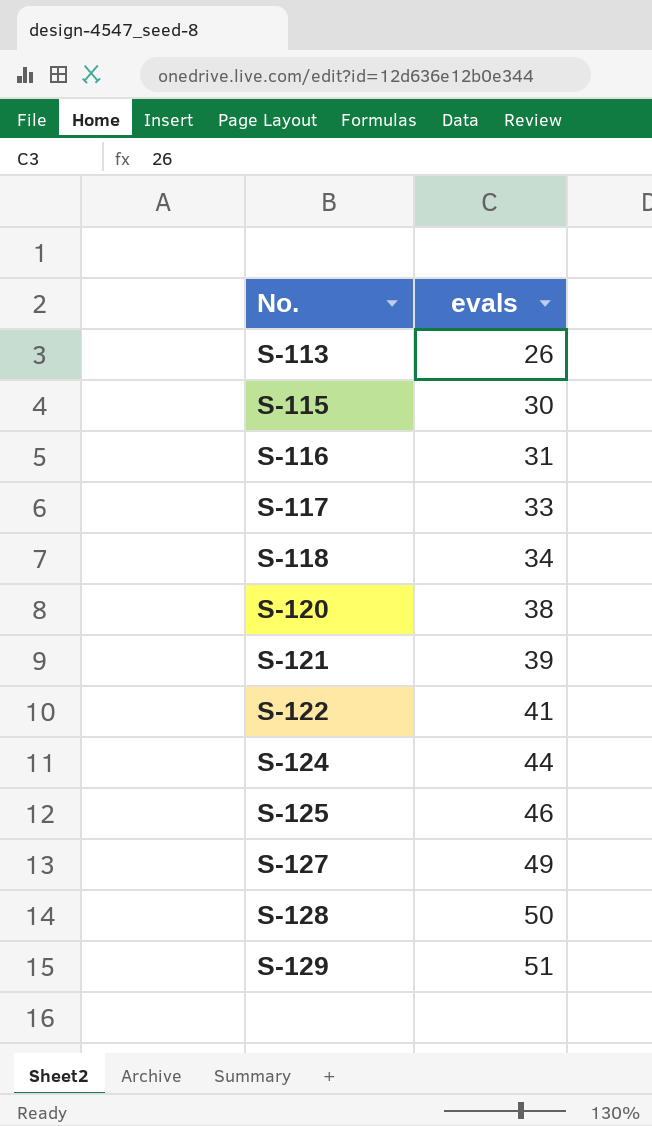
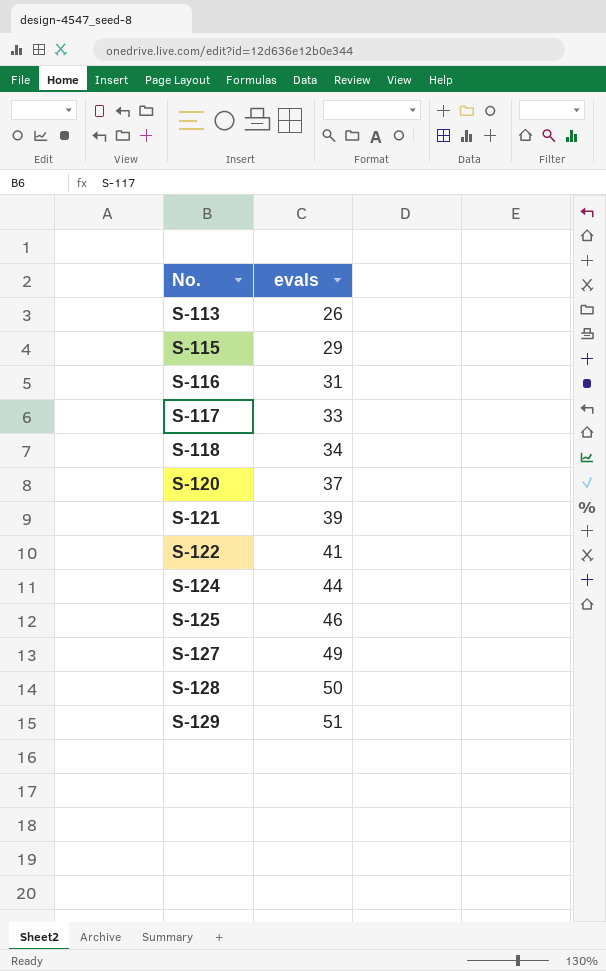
S-115 | evals: 30 -> 29
S-120 | evals: 38 -> 37

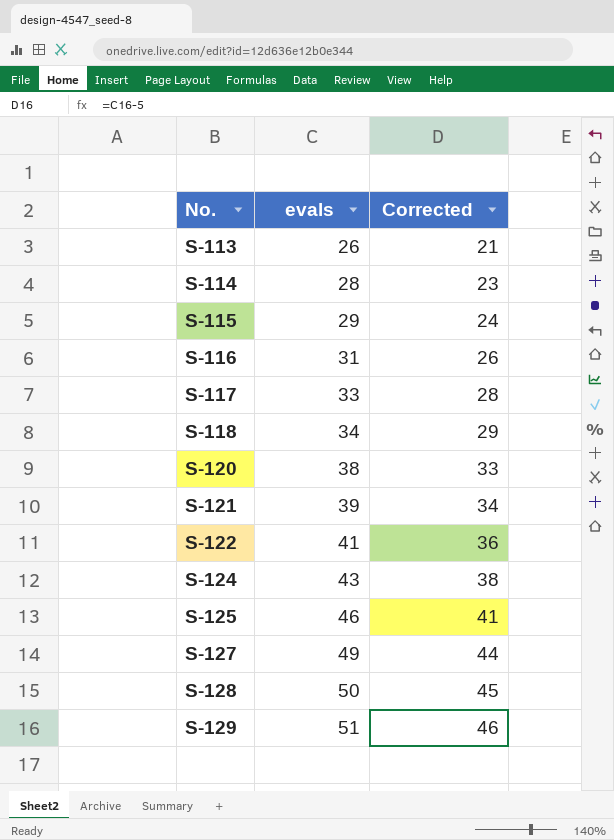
column Corrected | formula: none -> [evals] - 5
row S-114: none -> 28 | 23
S-120 | evals: 37 -> 38
S-124 | evals: 44 -> 43

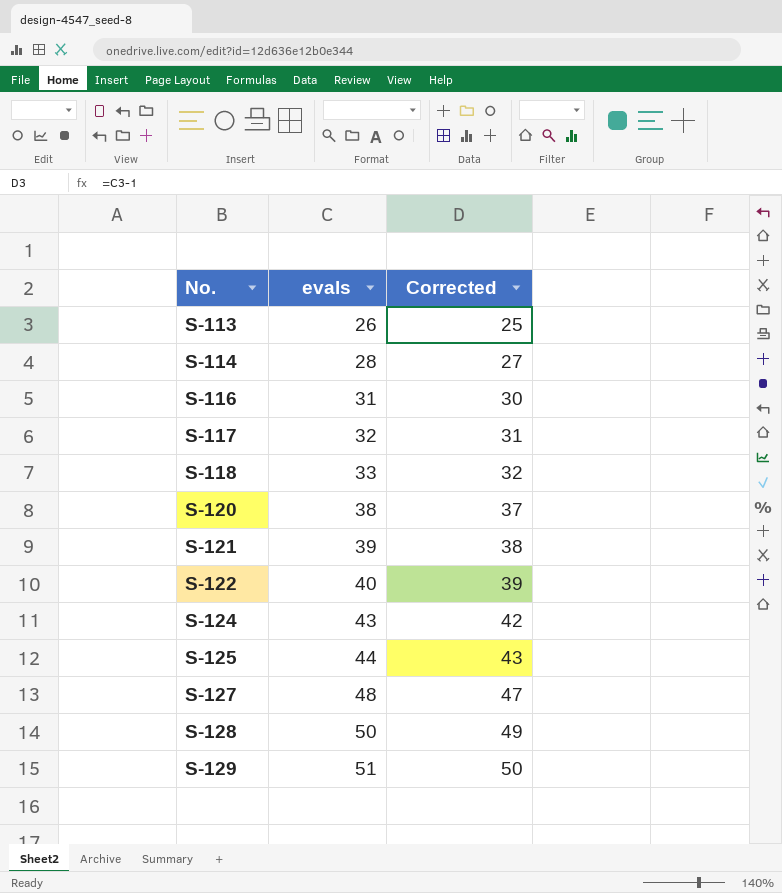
column Corrected | formula: [evals] - 5 -> [evals] - 1
row S-115: 29 | 24 -> none
S-117 | evals: 33 -> 32
S-118 | evals: 34 -> 33
S-122 | evals: 41 -> 40
S-125 | evals: 46 -> 44
S-127 | evals: 49 -> 48

